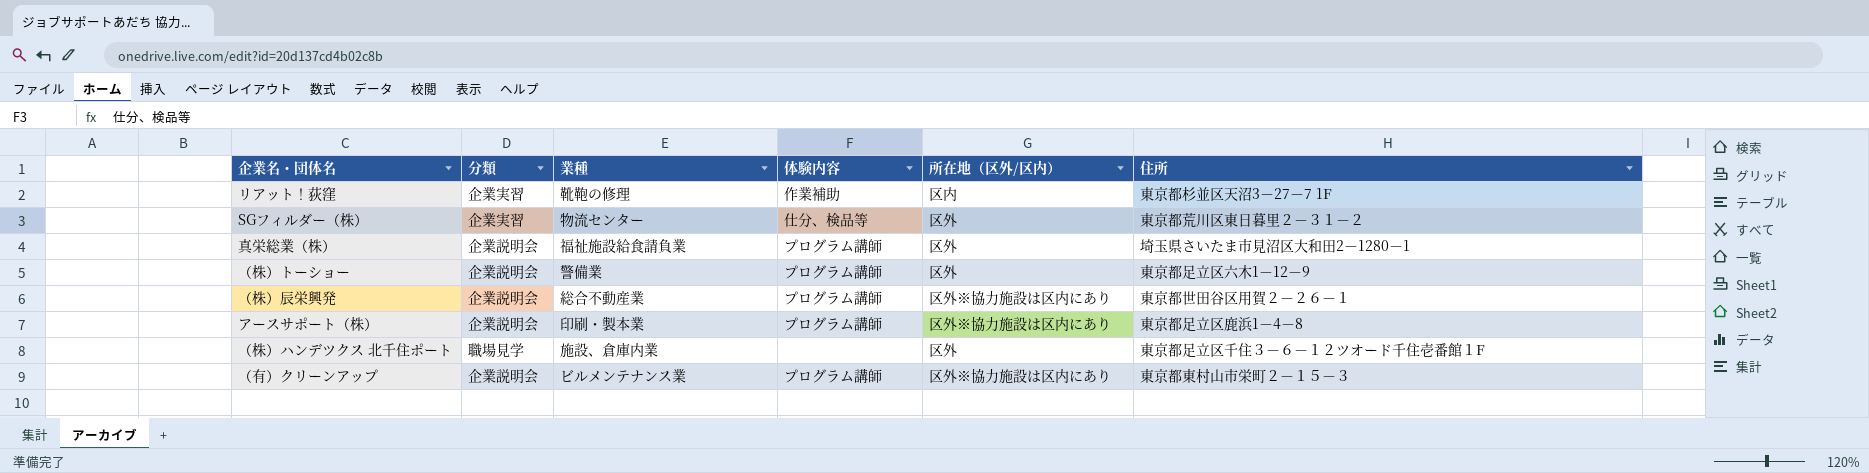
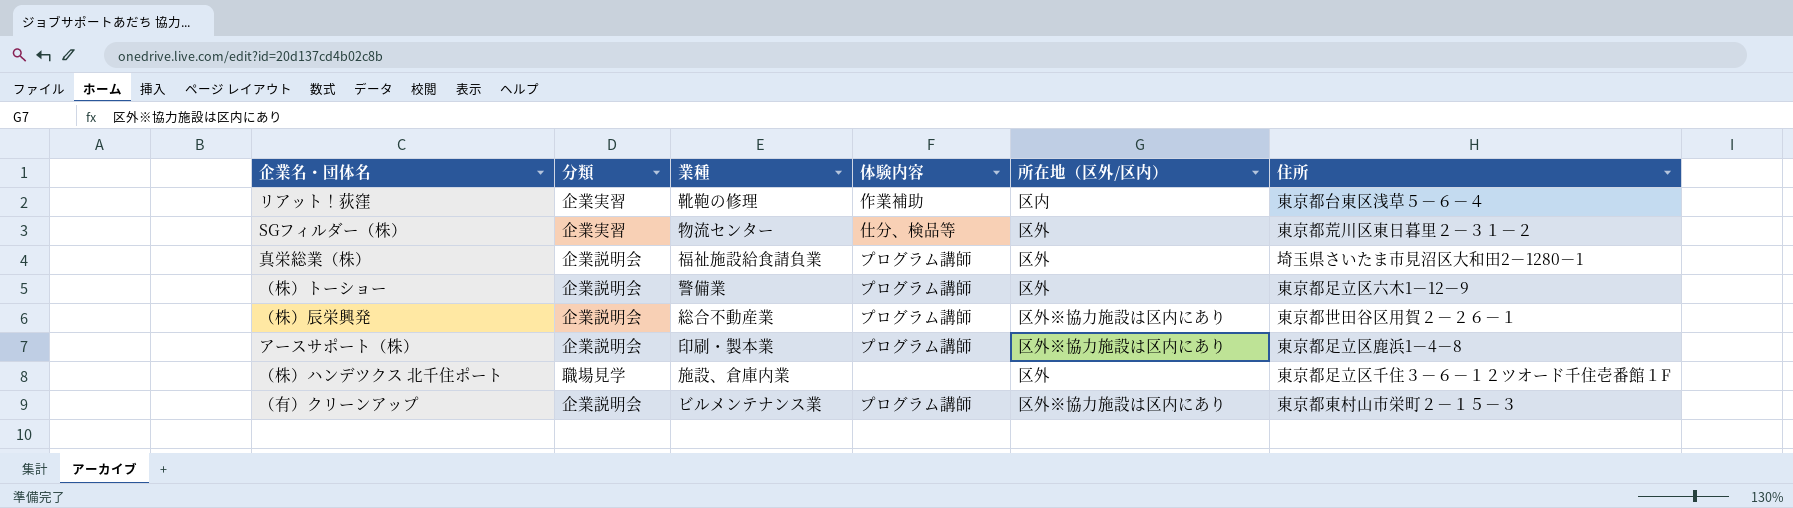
リアット！荻窪 | 住所: 東京都杉並区天沼3－27－7 1F -> 東京都台東区浅草５－６－４

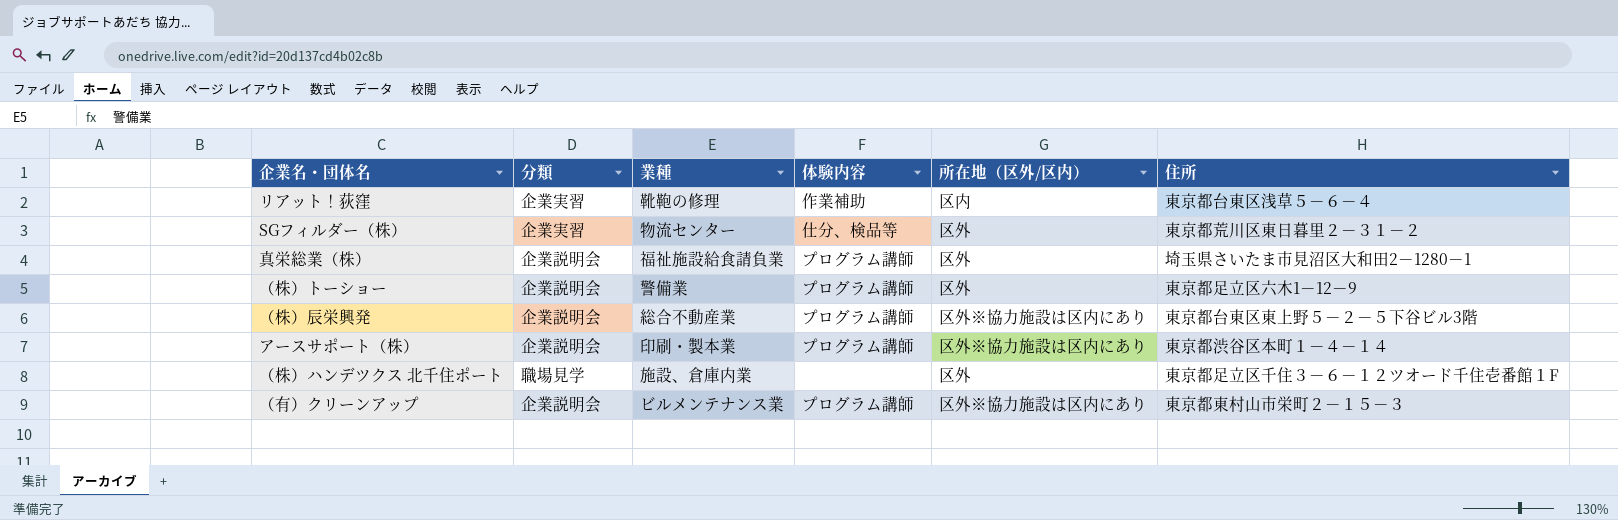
（株）辰栄興発 | 住所: 東京都世田谷区用賀２－２６－１ -> 東京都台東区東上野５－２－５下谷ビル3階
アースサポート（株） | 住所: 東京都足立区鹿浜1－4－8 -> 東京都渋谷区本町１－４－１４

